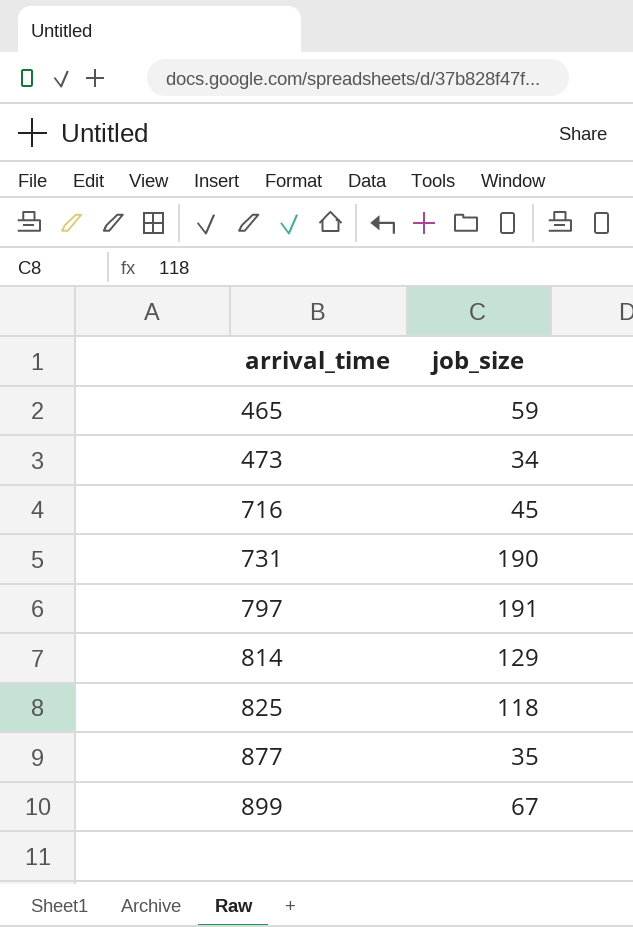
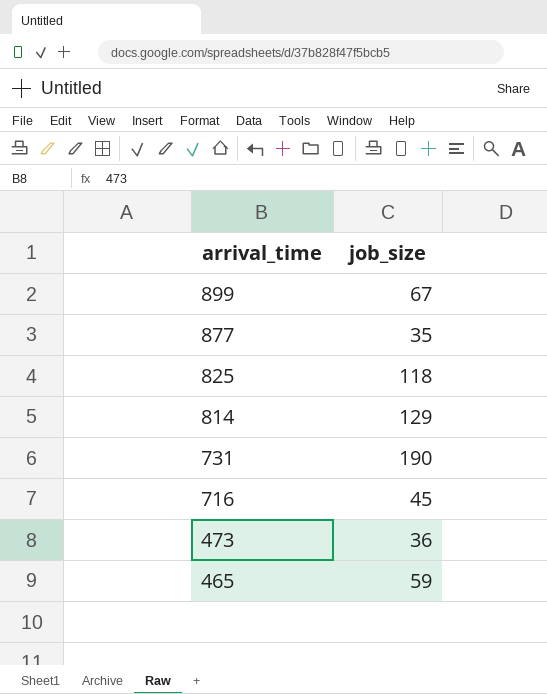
row order: arrival_time ascending -> arrival_time descending
row 797: 191 -> none
473 | job_size: 34 -> 36

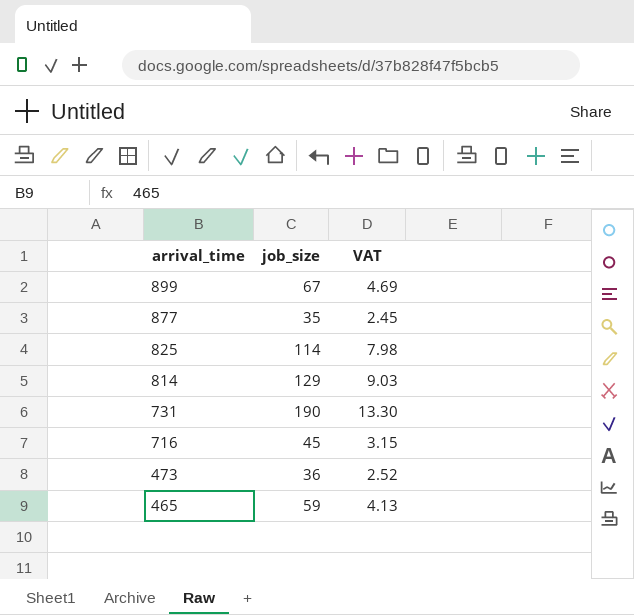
column VAT | formula: none -> [job_size] * 0.07
825 | job_size: 118 -> 114

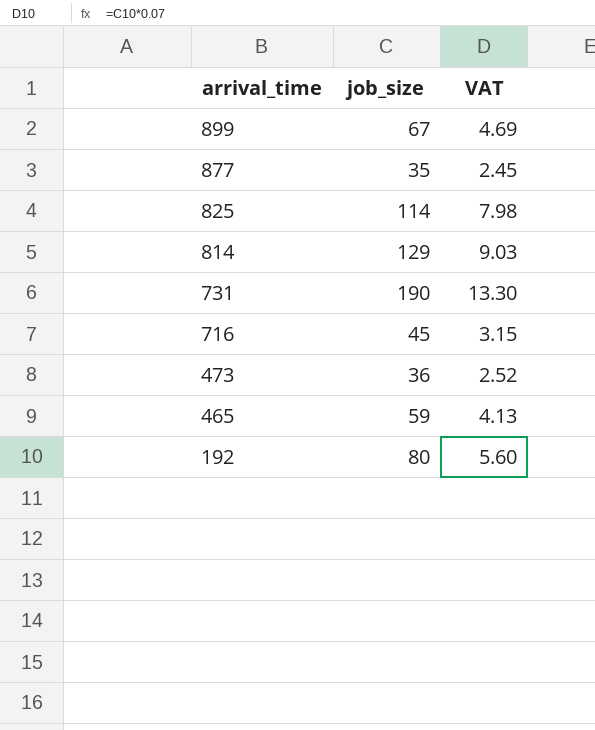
row 192: none -> 80 | 5.60

